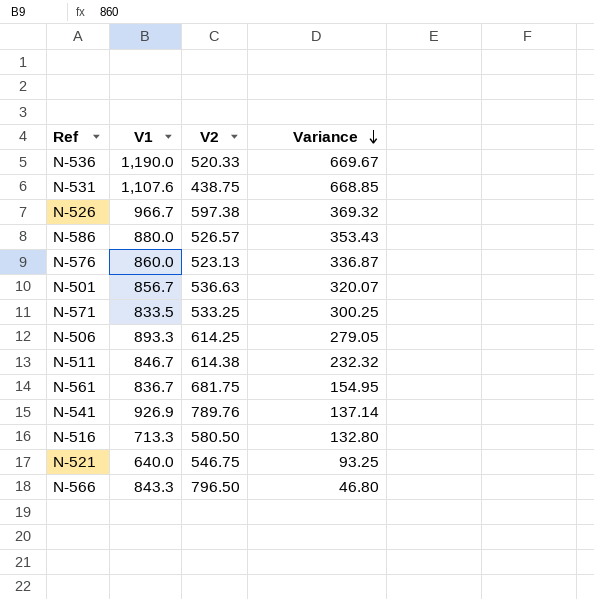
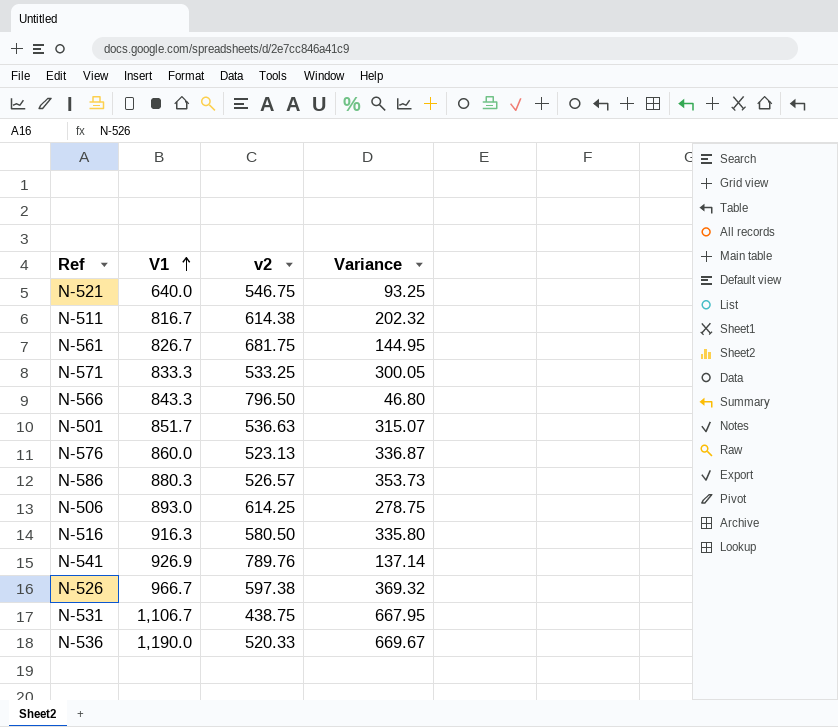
row order: Variance descending -> V1 ascending
column name: V2 -> v2
N-511 | V1: 846.7 -> 816.7
N-511 | Variance: 232.32 -> 202.32
N-561 | V1: 836.7 -> 826.7
N-561 | Variance: 154.95 -> 144.95
N-571 | V1: 833.5 -> 833.3
N-571 | Variance: 300.25 -> 300.05
N-501 | V1: 856.7 -> 851.7
N-501 | Variance: 320.07 -> 315.07
N-586 | V1: 880.0 -> 880.3
N-586 | Variance: 353.43 -> 353.73
N-506 | V1: 893.3 -> 893.0
N-506 | Variance: 279.05 -> 278.75
N-516 | V1: 713.3 -> 916.3
N-516 | Variance: 132.80 -> 335.80
N-531 | V1: 1,107.6 -> 1,106.7
N-531 | Variance: 668.85 -> 667.95

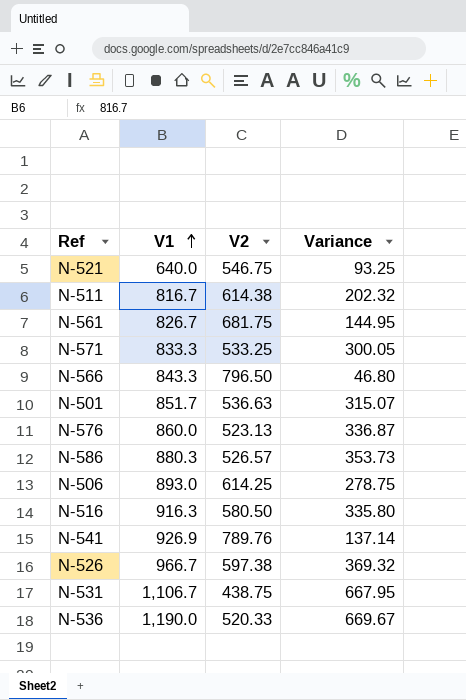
column name: v2 -> V2

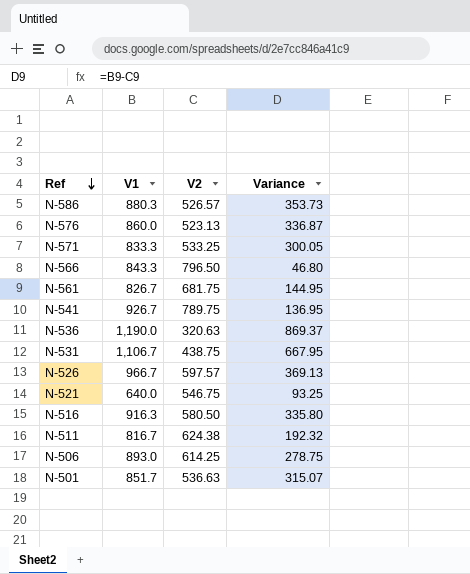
row order: V1 ascending -> Ref descending
N-541 | V1: 926.9 -> 926.7
N-541 | V2: 789.76 -> 789.75
N-541 | Variance: 137.14 -> 136.95
N-536 | V2: 520.33 -> 320.63
N-536 | Variance: 669.67 -> 869.37
N-526 | V2: 597.38 -> 597.57
N-526 | Variance: 369.32 -> 369.13
N-511 | V2: 614.38 -> 624.38
N-511 | Variance: 202.32 -> 192.32

